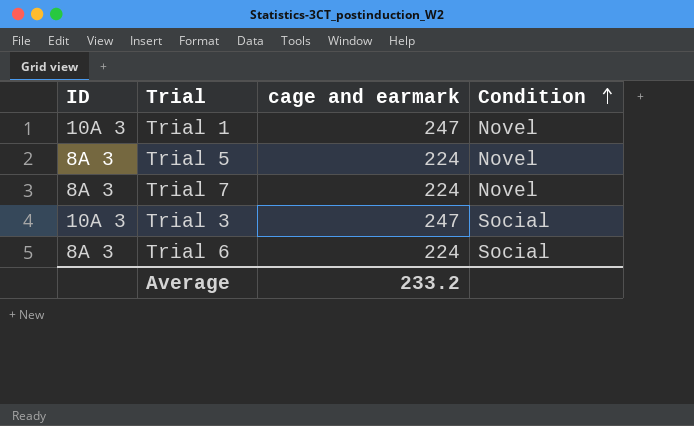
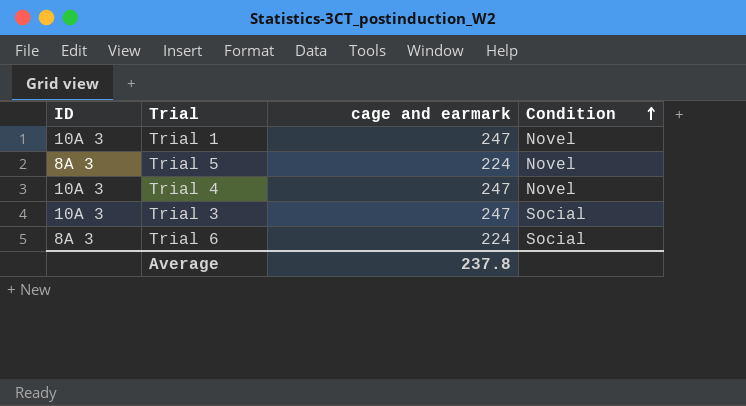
row Trial 7: 8A 3 | 224 | Novel -> none
row Trial 4: none -> 10A 3 | 247 | Novel
Average | cage and earmark: 233.2 -> 237.8

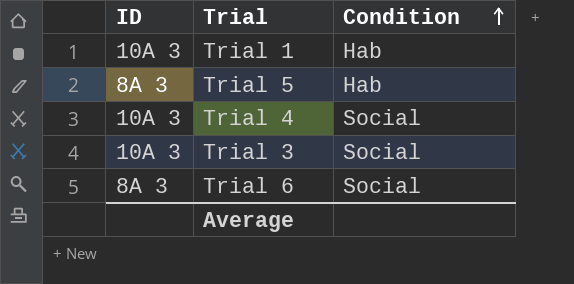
column cage and earmark | position: 3 -> none
Trial 1 | Condition: Novel -> Hab
Trial 5 | Condition: Novel -> Hab
Trial 4 | Condition: Novel -> Social

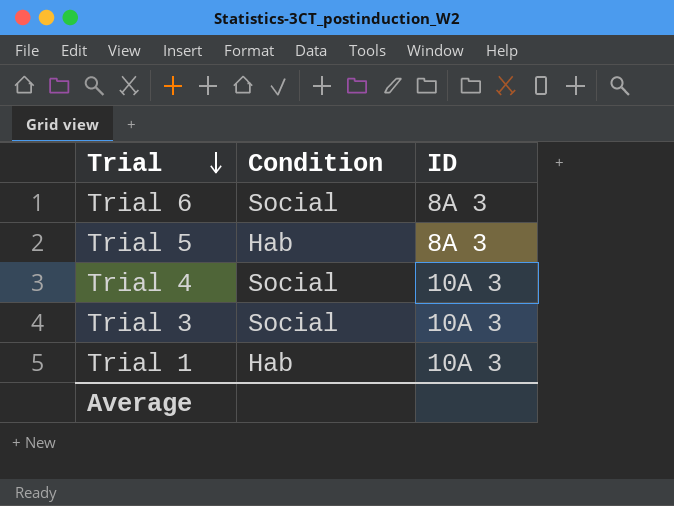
row order: Condition ascending -> Trial descending
column ID | position: 1 -> 3

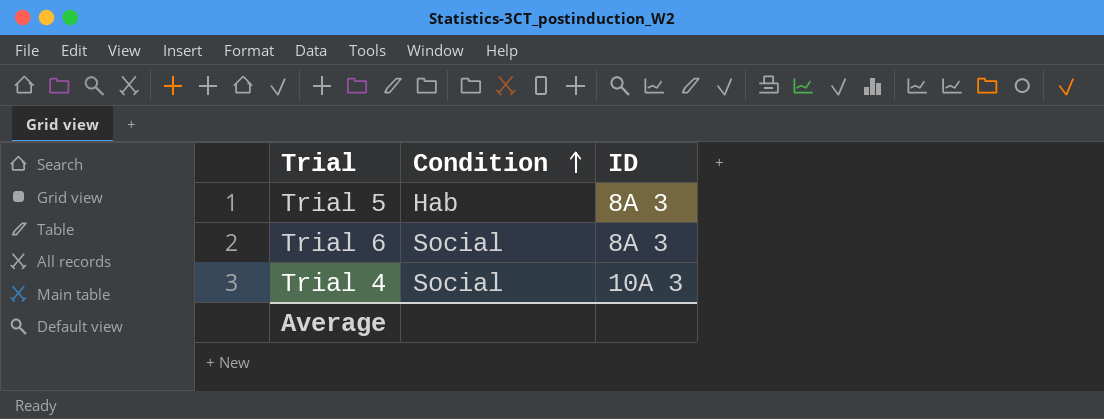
row order: Trial descending -> Condition ascending
row Trial 3: Social | 10A 3 -> none
row Trial 1: Hab | 10A 3 -> none

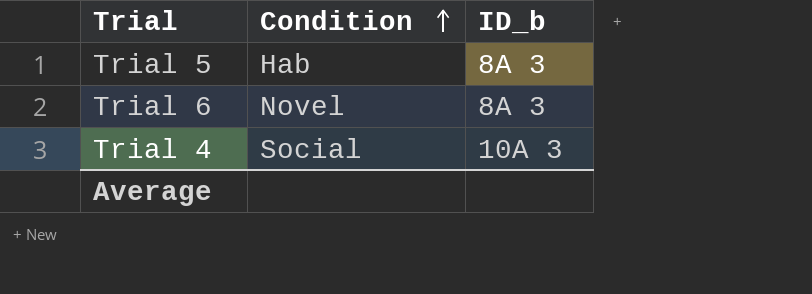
column name: ID -> ID_b
Trial 6 | Condition: Social -> Novel

